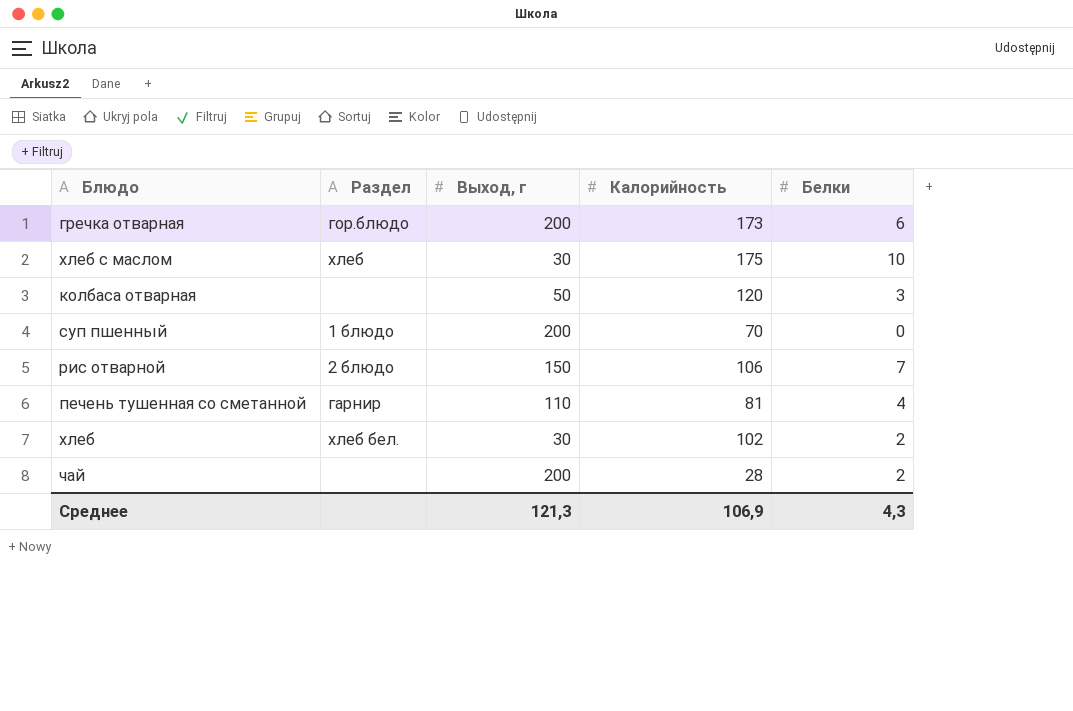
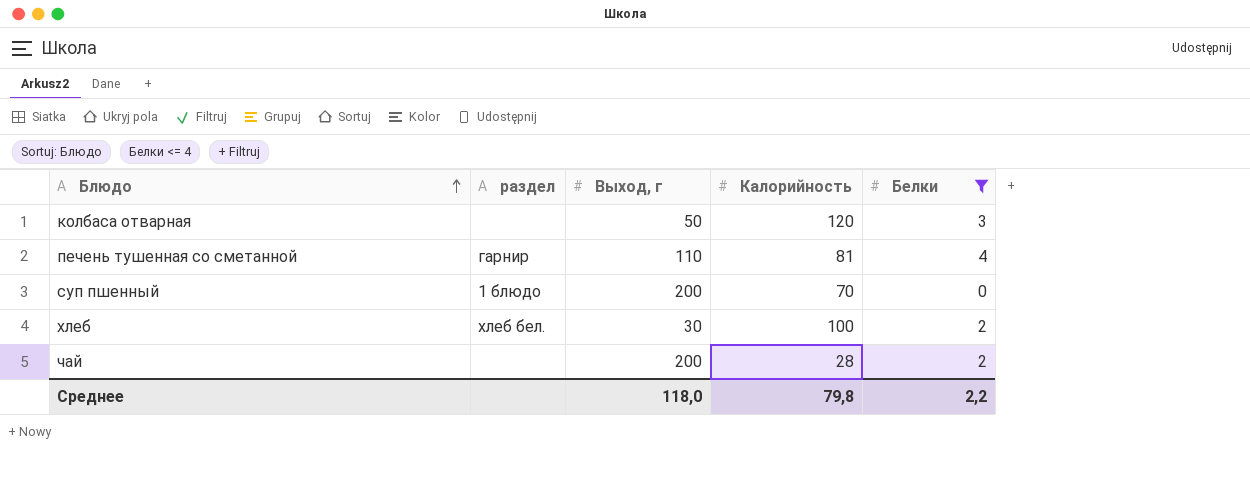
filter: none -> Белки <= 4
row order: none -> Блюдо ascending
column name: Раздел -> раздел
хлеб | Калорийность: 102 -> 100
Среднее | Выход, г: 121,3 -> 118,0
Среднее | Калорийность: 106,9 -> 79,8
Среднее | Белки: 4,3 -> 2,2

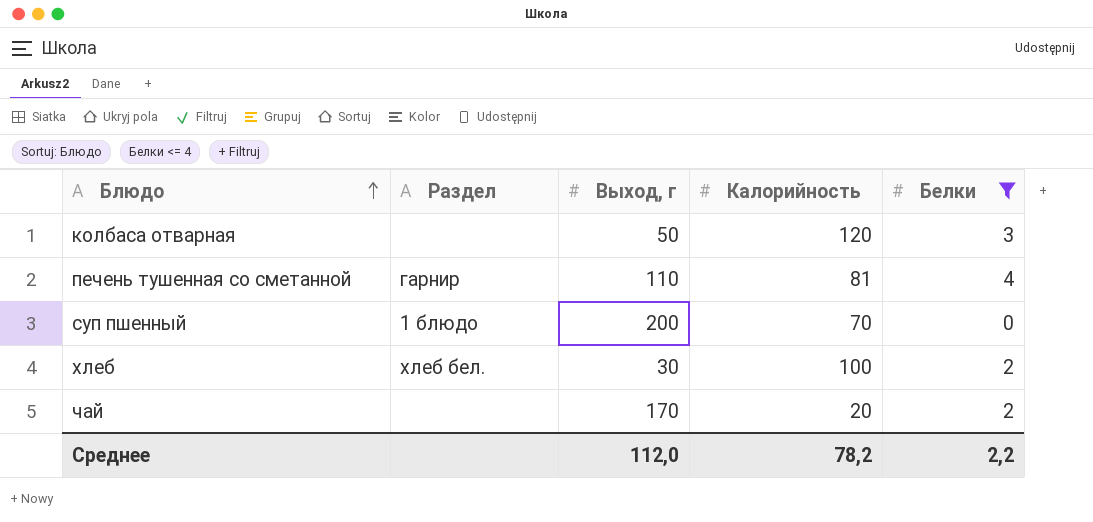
column name: раздел -> Раздел
чай | Выход, г: 200 -> 170
чай | Калорийность: 28 -> 20
Среднее | Выход, г: 118,0 -> 112,0
Среднее | Калорийность: 79,8 -> 78,2

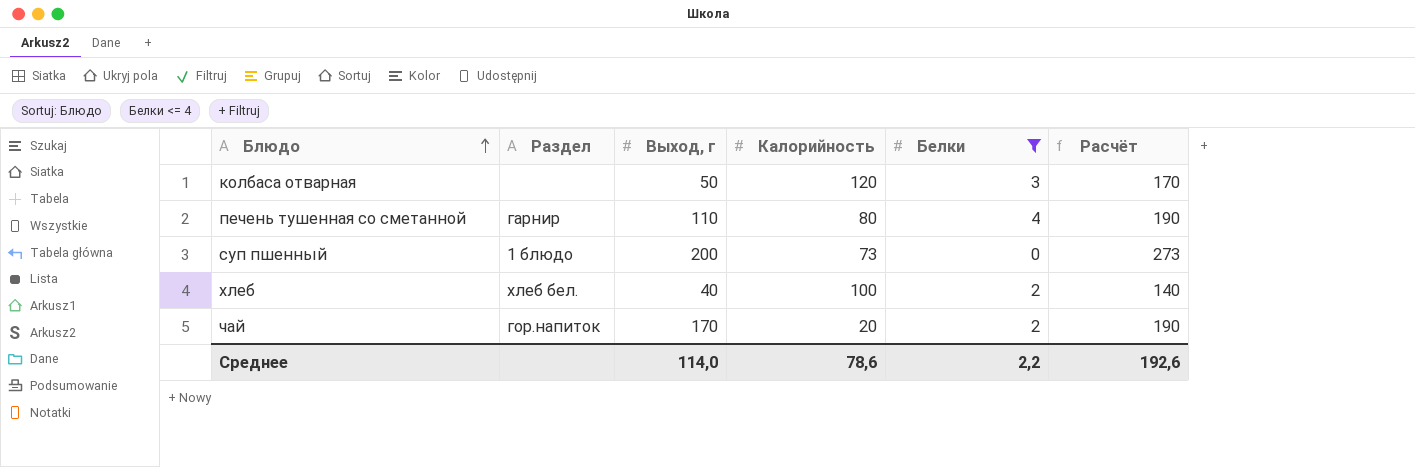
column Расчёт | formula: none -> [Выход, г] + [Калорийность]
печень тушенная со сметанной | Калорийность: 81 -> 80
суп пшенный | Калорийность: 70 -> 73
хлеб | Выход, г: 30 -> 40
чай | Раздел: none -> гор.напиток
Среднее | Выход, г: 112,0 -> 114,0
Среднее | Калорийность: 78,2 -> 78,6

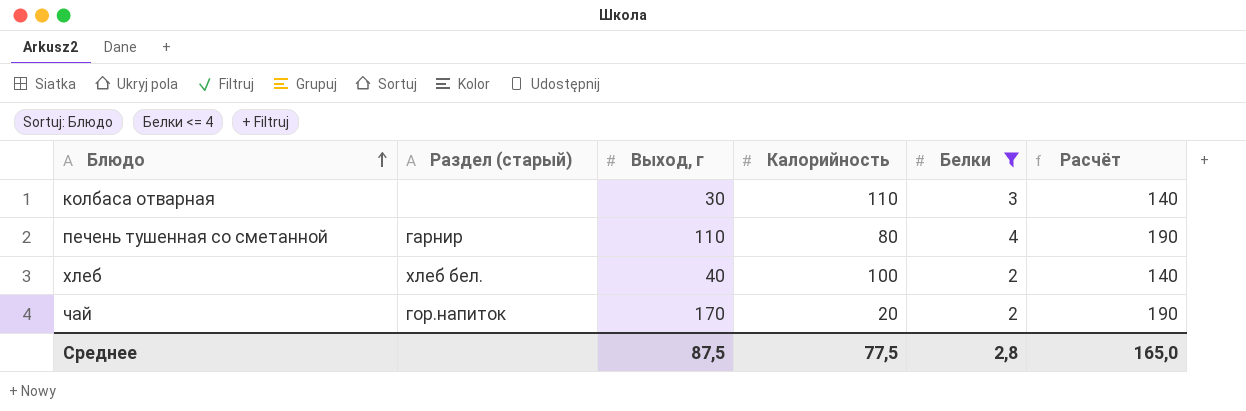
column name: Раздел -> Раздел (старый)
row суп пшенный: 1 блюдо | 200 | 73 | 0 | 273 -> none
колбаса отварная | Выход, г: 50 -> 30
колбаса отварная | Калорийность: 120 -> 110
колбаса отварная | Расчёт: 170 -> 140
Среднее | Выход, г: 114,0 -> 87,5
Среднее | Калорийность: 78,6 -> 77,5
Среднее | Белки: 2,2 -> 2,8
Среднее | Расчёт: 192,6 -> 165,0

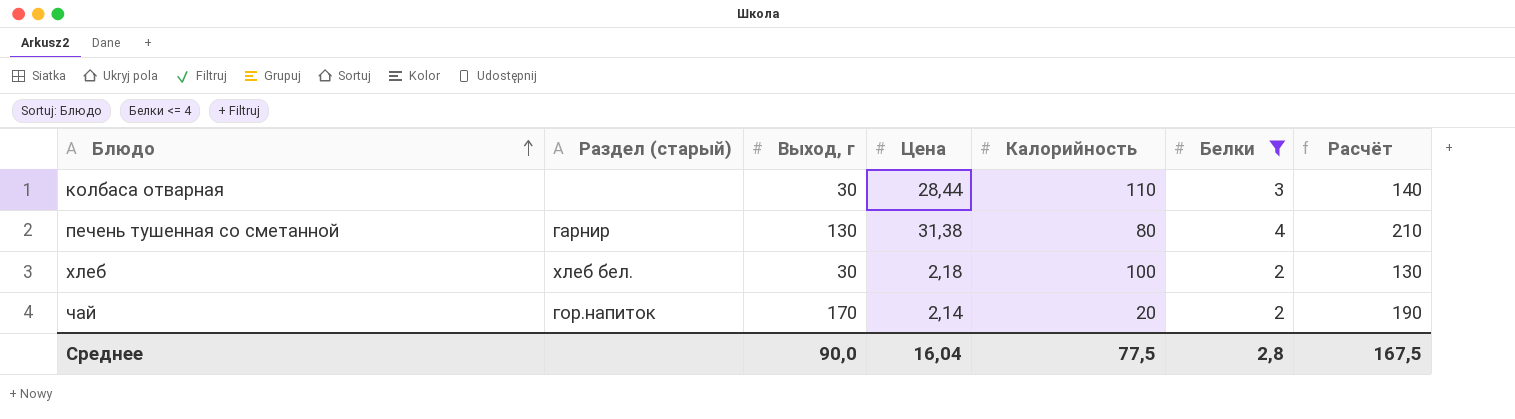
column Цена | position: none -> 4
печень тушенная со сметанной | Выход, г: 110 -> 130
печень тушенная со сметанной | Расчёт: 190 -> 210
хлеб | Выход, г: 40 -> 30
хлеб | Расчёт: 140 -> 130
Среднее | Выход, г: 87,5 -> 90,0
Среднее | Расчёт: 165,0 -> 167,5

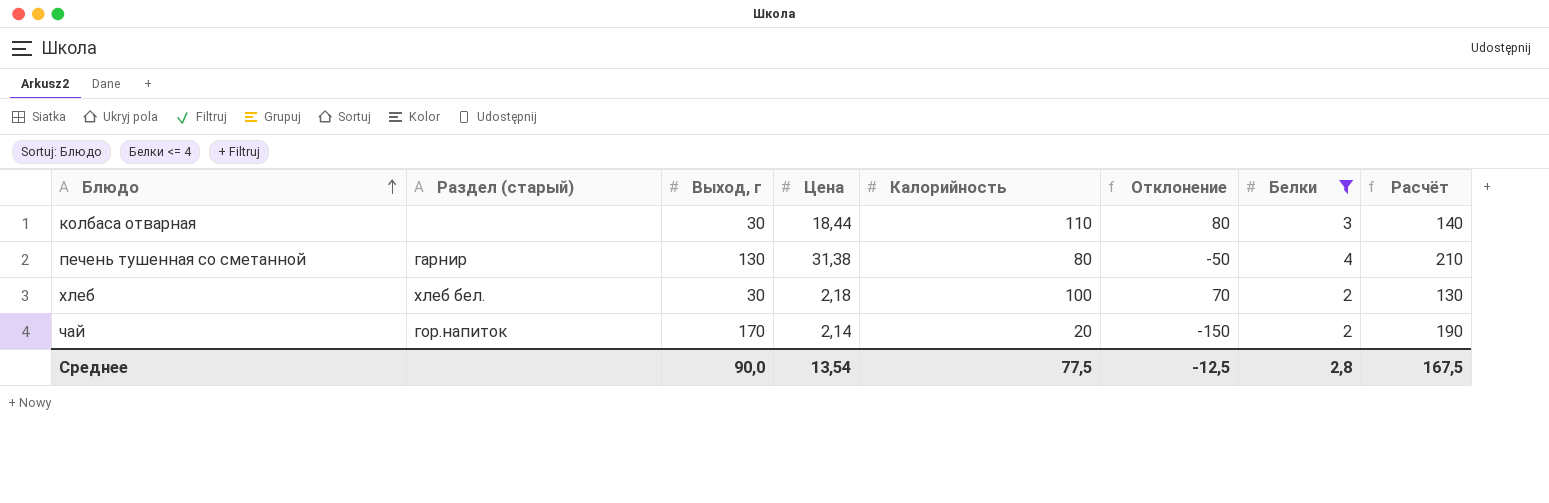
column Отклонение | formula: none -> [Калорийность] - [Выход, г]
колбаса отварная | Цена: 28,44 -> 18,44
Среднее | Цена: 16,04 -> 13,54

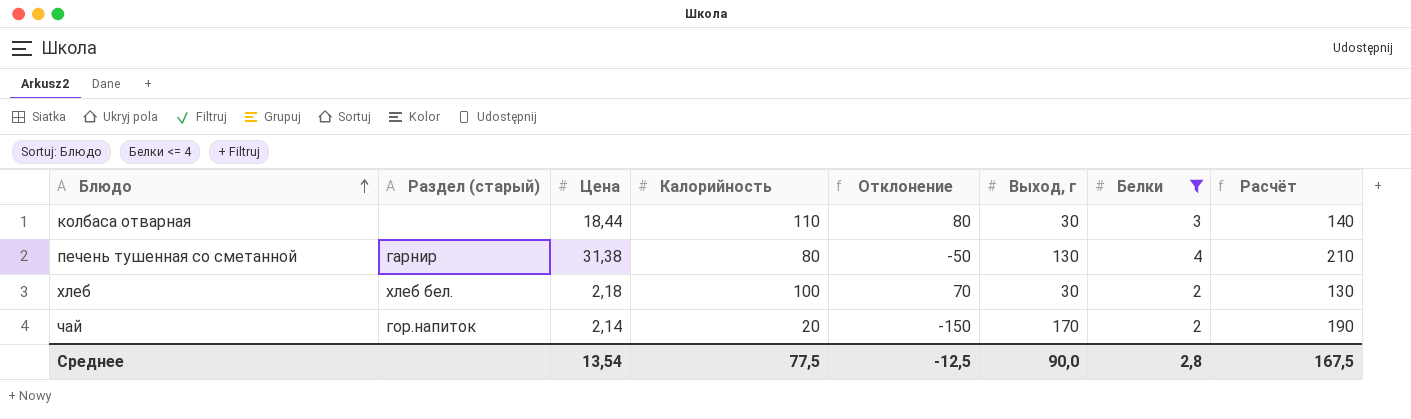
column Выход, г | position: 3 -> 6

